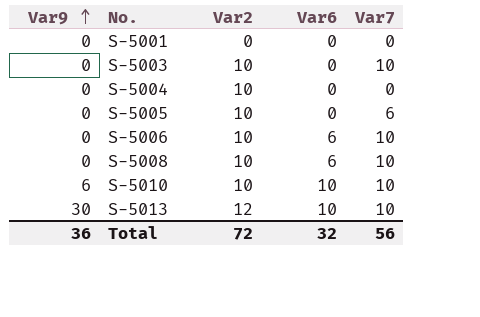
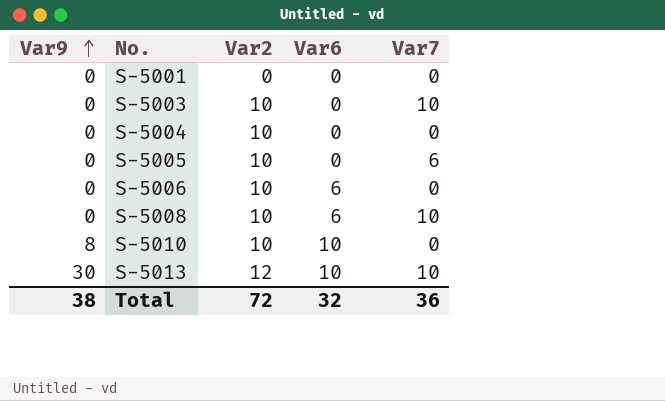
S-5006 | Var7: 10 -> 0
S-5010 | Var9: 6 -> 8
S-5010 | Var7: 10 -> 0
Total | Var9: 36 -> 38
Total | Var7: 56 -> 36

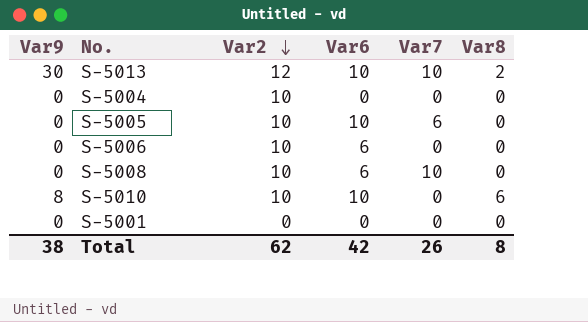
row order: Var9 ascending -> Var2 descending
column Var8 | position: none -> 6
row S-5003: 0 | 10 | 0 | 10 -> none
S-5005 | Var6: 0 -> 10
Total | Var2: 72 -> 62
Total | Var6: 32 -> 42
Total | Var7: 36 -> 26

